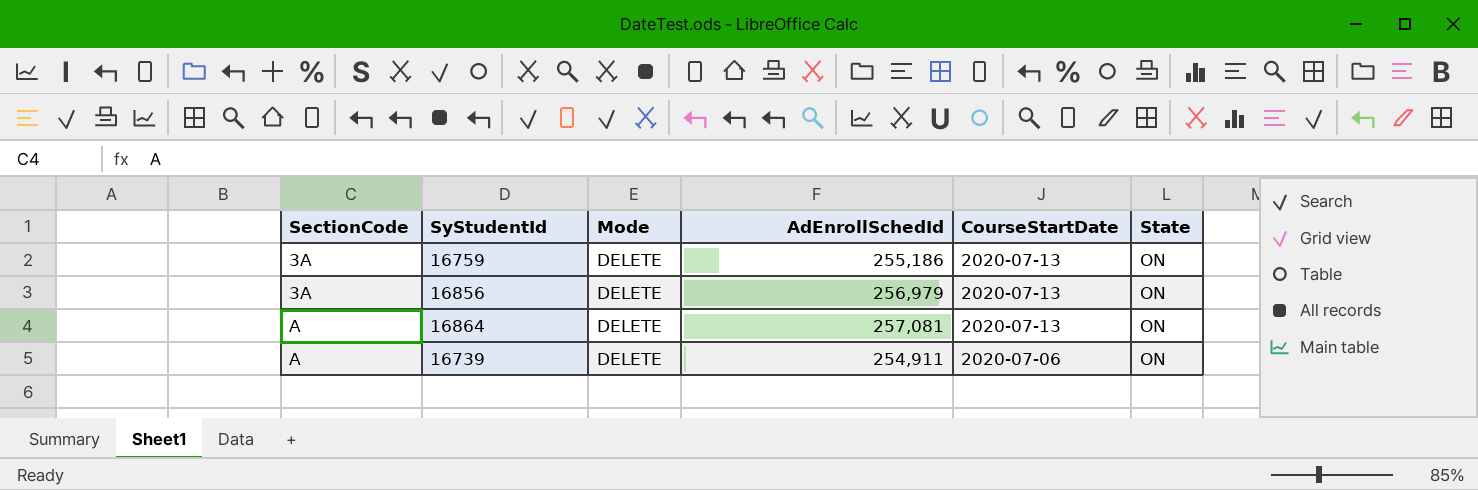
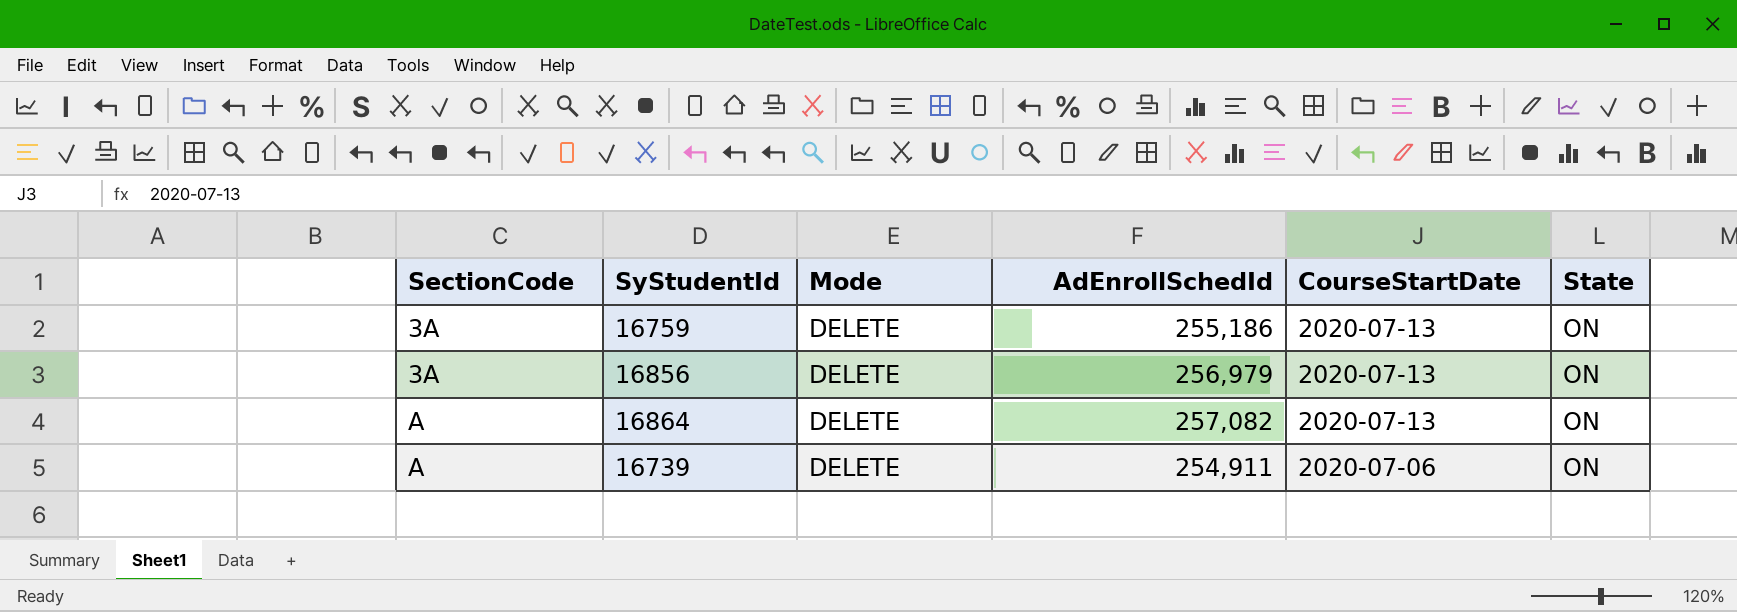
16864 | AdEnrollSchedId: 257,081 -> 257,082

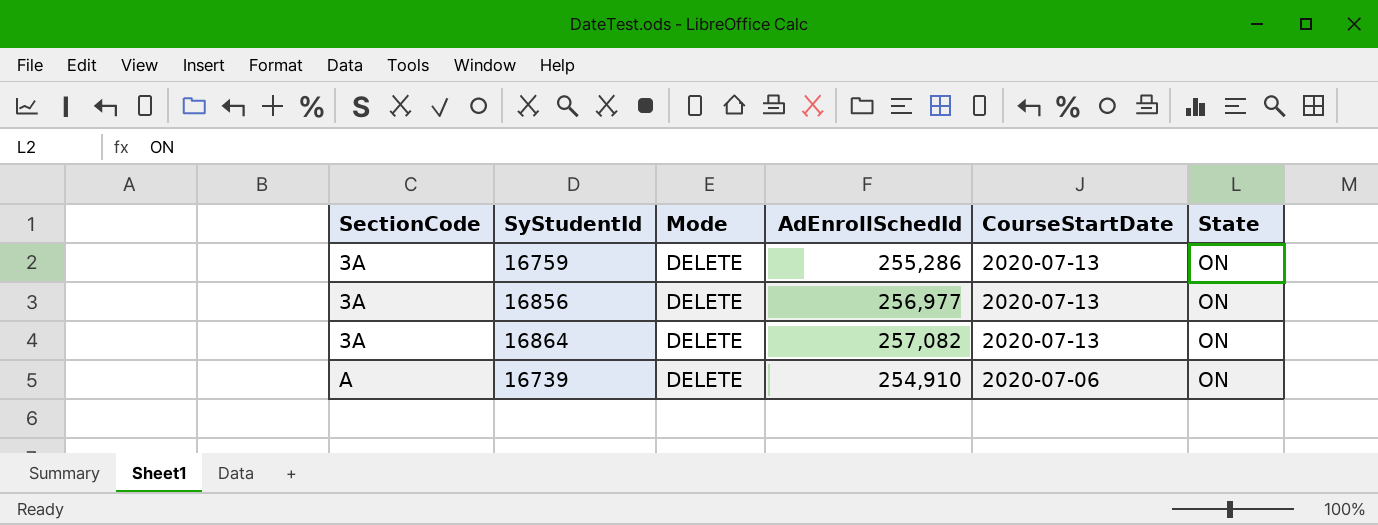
16759 | AdEnrollSchedId: 255,186 -> 255,286
16856 | AdEnrollSchedId: 256,979 -> 256,977
16864 | SectionCode: A -> 3A
16739 | AdEnrollSchedId: 254,911 -> 254,910

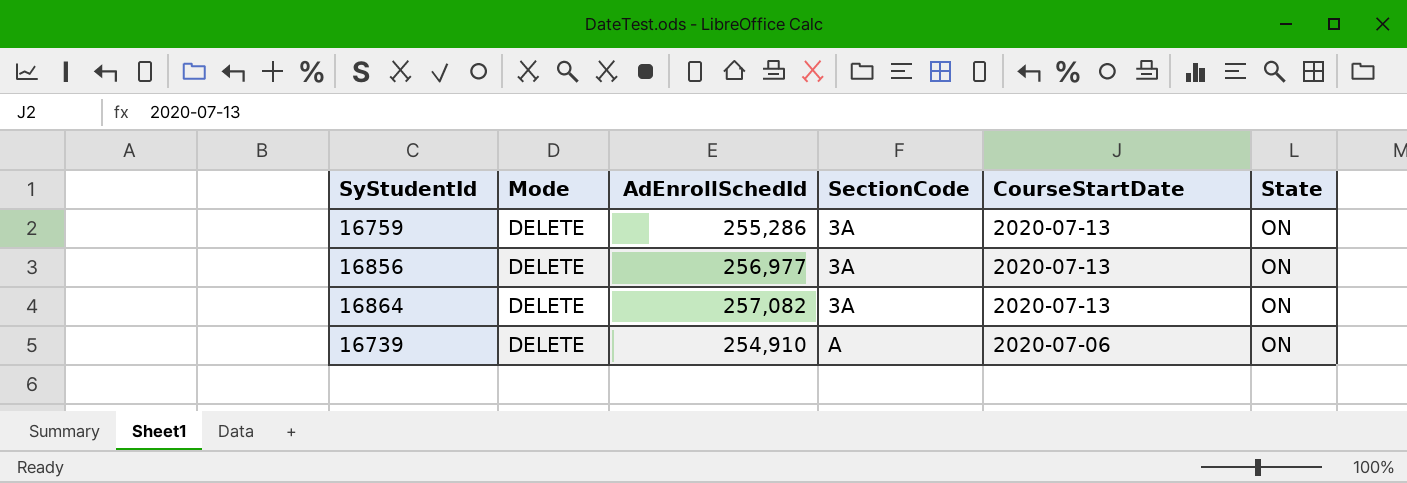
column SectionCode | position: 1 -> 4

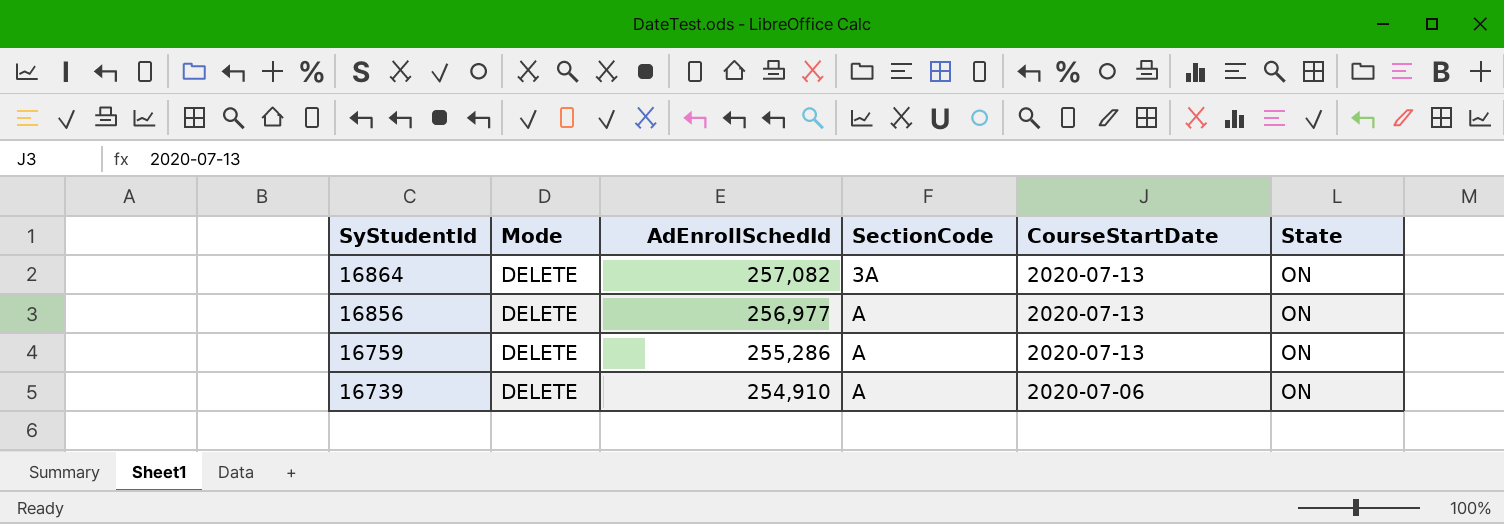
row order: SectionCode ascending -> SyStudentId descending
16856 | SectionCode: 3A -> A
16759 | SectionCode: 3A -> A

